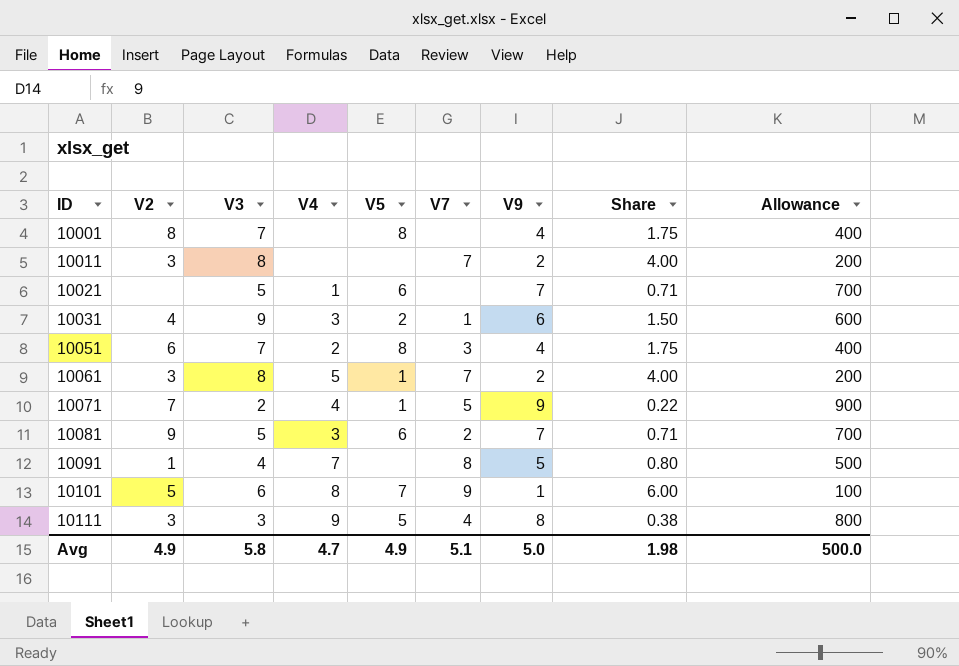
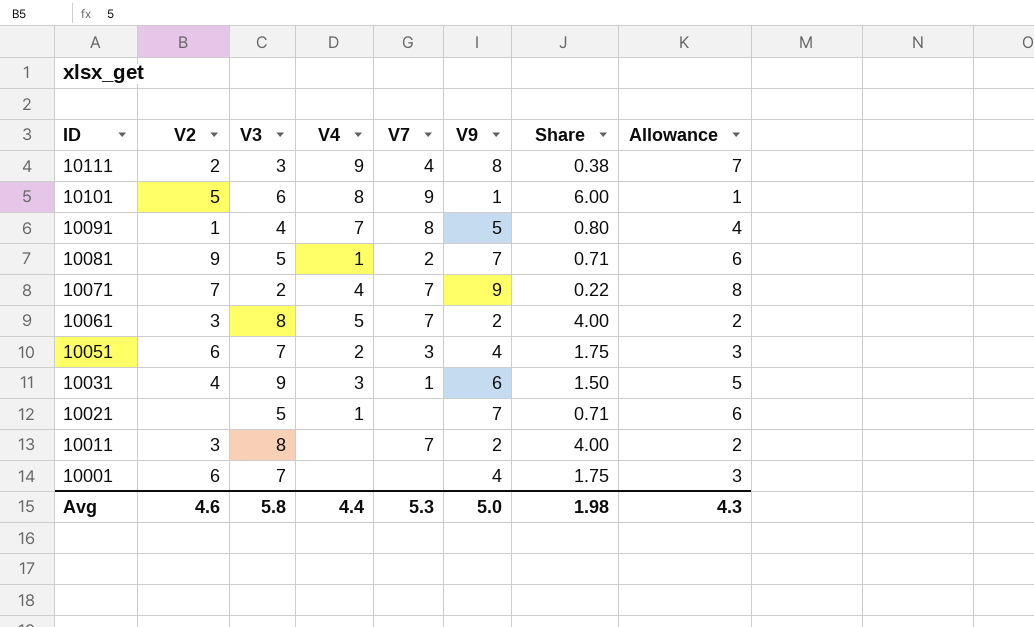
row order: ID ascending -> ID descending
column V5 | position: 5 -> none
column Allowance | formula: [V9] * 100 -> [V9] * 0.85
10111 | V2: 3 -> 2
10081 | V4: 3 -> 1
10071 | V7: 5 -> 7
10001 | V2: 8 -> 6
Avg | V2: 4.9 -> 4.6
Avg | V4: 4.7 -> 4.4
Avg | V7: 5.1 -> 5.3
Avg | Allowance: 500.0 -> 4.3

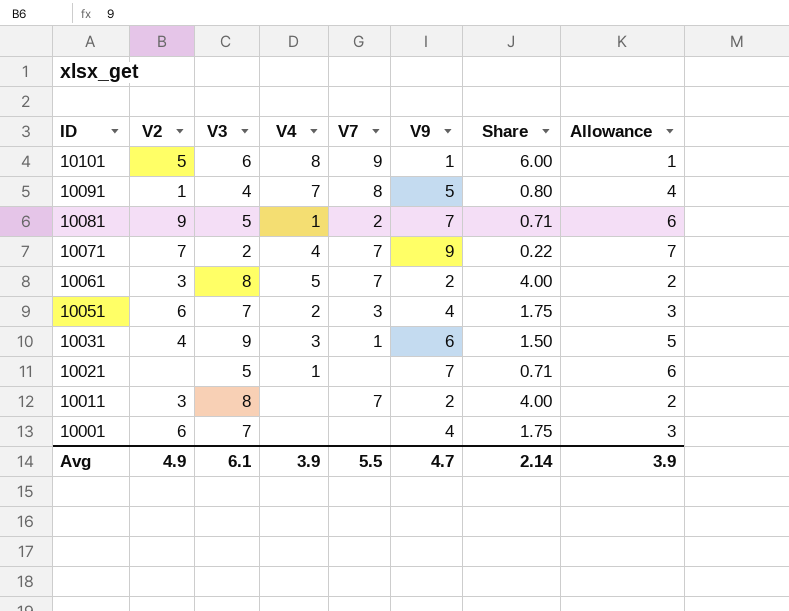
column Allowance | formula: [V9] * 0.85 -> [V9] * 0.8
row 10111: 2 | 3 | 9 | 4 | 8 | 0.38 | 7 -> none
Avg | V2: 4.6 -> 4.9
Avg | V3: 5.8 -> 6.1
Avg | V4: 4.4 -> 3.9
Avg | V7: 5.3 -> 5.5
Avg | V9: 5.0 -> 4.7
Avg | Share: 1.98 -> 2.14
Avg | Allowance: 4.3 -> 3.9

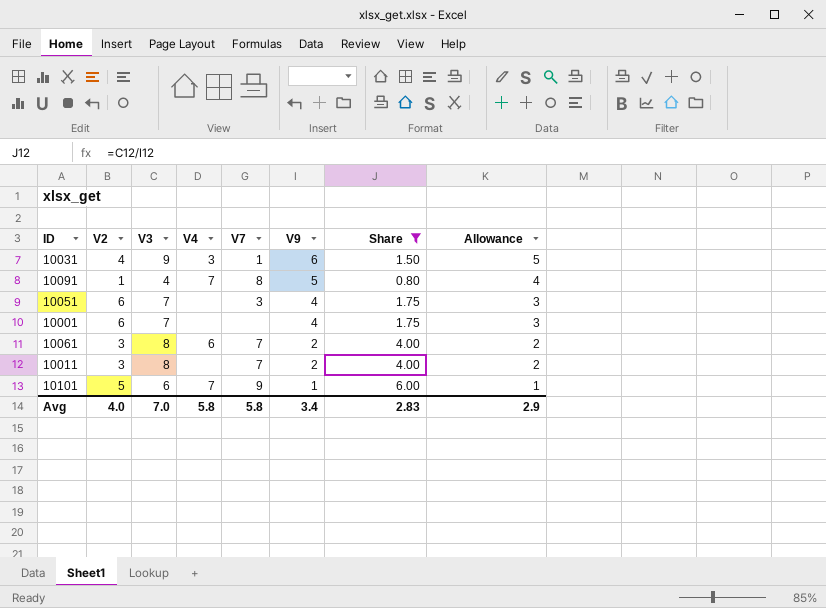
filter: none -> Share >= 0.80
row order: ID descending -> V9 descending
10051 | V4: 2 -> none
10061 | V4: 5 -> 6
10101 | V4: 8 -> 7
Avg | V2: 4.9 -> 4.0
Avg | V3: 6.1 -> 7.0
Avg | V4: 3.9 -> 5.8
Avg | V7: 5.5 -> 5.8
Avg | V9: 4.7 -> 3.4
Avg | Share: 2.14 -> 2.83
Avg | Allowance: 3.9 -> 2.9

